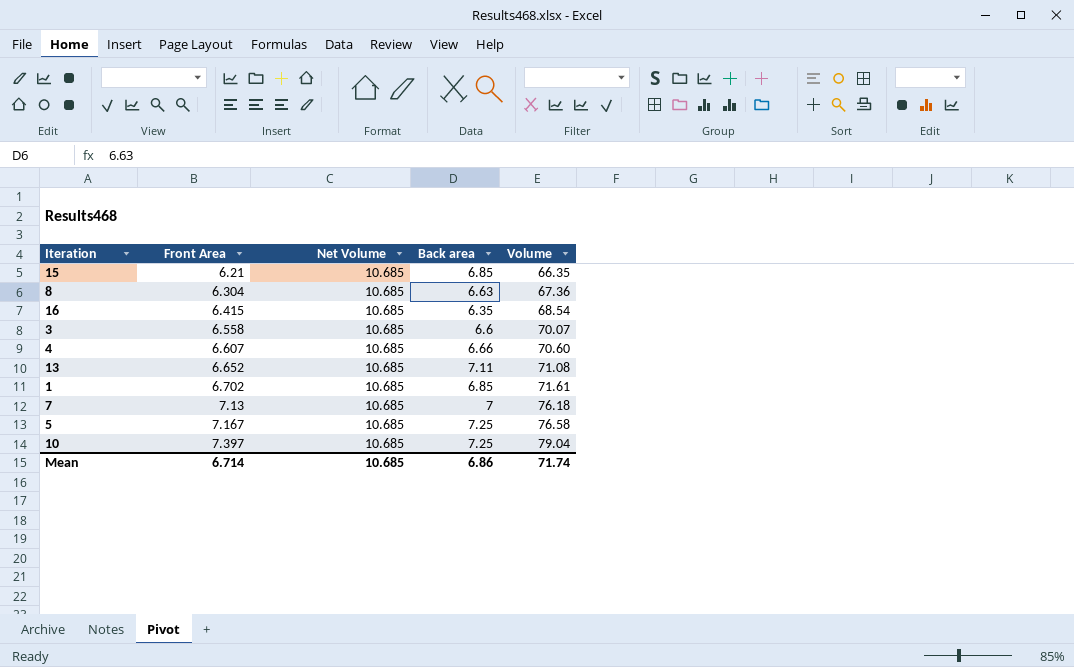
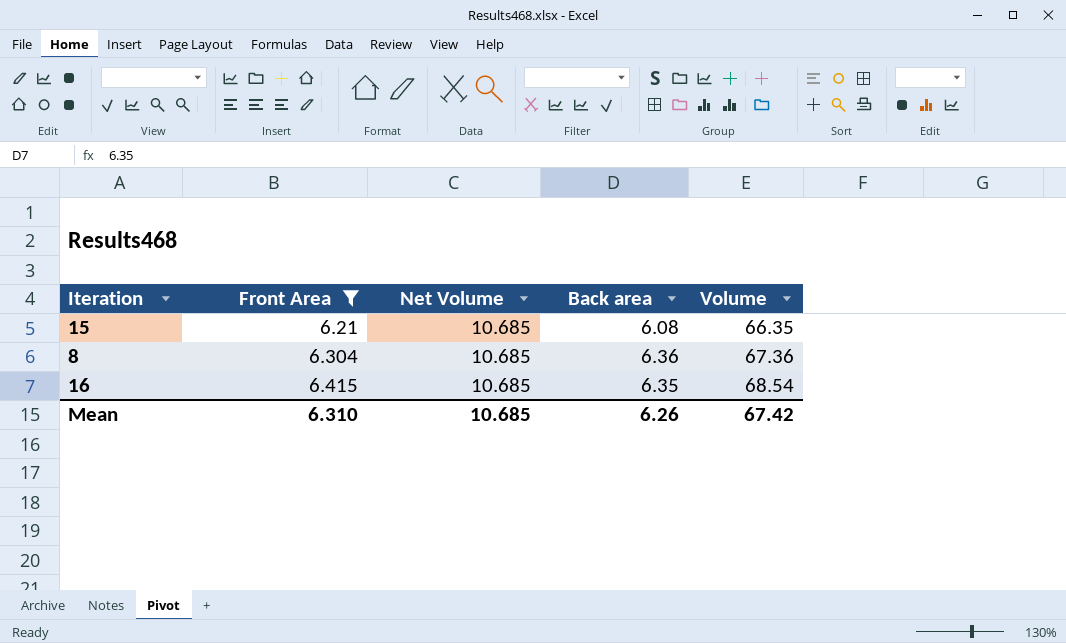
filter: none -> Front Area <= 6.415
15 | Back area: 6.85 -> 6.08
8 | Back area: 6.63 -> 6.36
Mean | Front Area: 6.714 -> 6.310
Mean | Back area: 6.86 -> 6.26
Mean | Volume: 71.74 -> 67.42

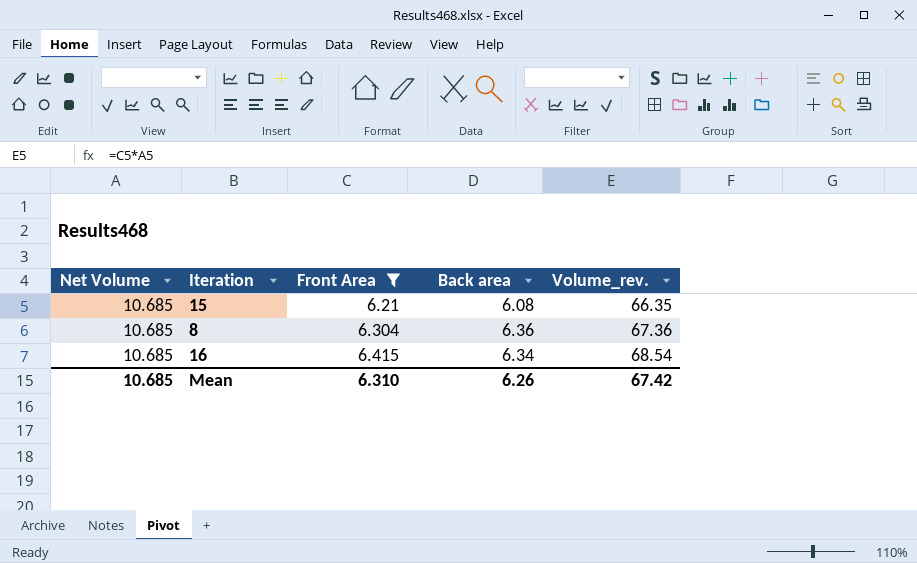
column Net Volume | position: 3 -> 1
column name: Volume -> Volume_rev.
16 | Back area: 6.35 -> 6.34

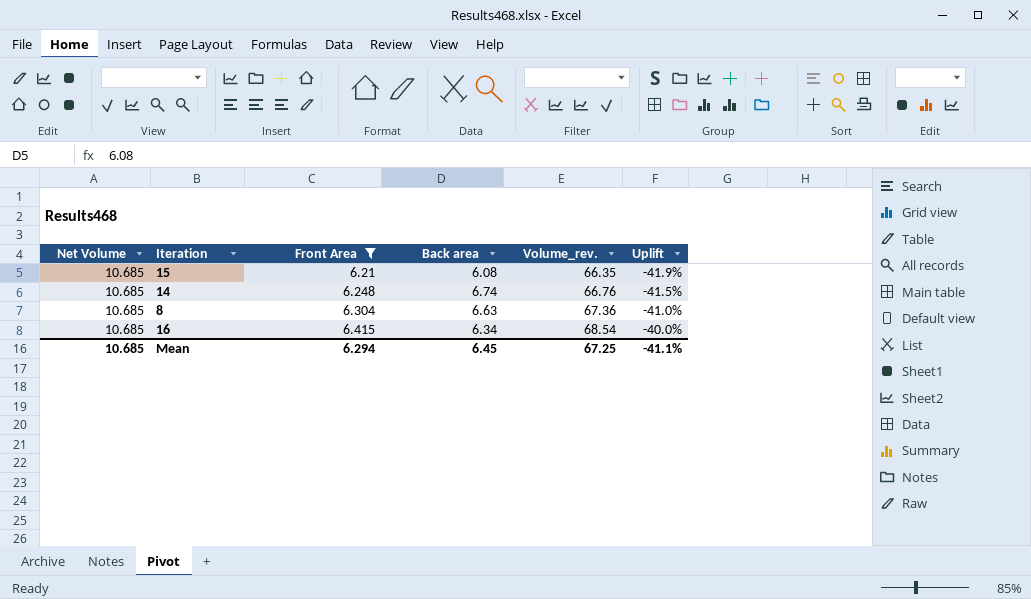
column Uplift | formula: none -> ([Front Area] - [Net Volume]) / [Net Volume]
row 14: none -> 10.685 | 6.248 | 6.74 | 66.76 | -41.5%
8 | Back area: 6.36 -> 6.63
Mean | Front Area: 6.310 -> 6.294
Mean | Back area: 6.26 -> 6.45
Mean | Volume_rev.: 67.42 -> 67.25

